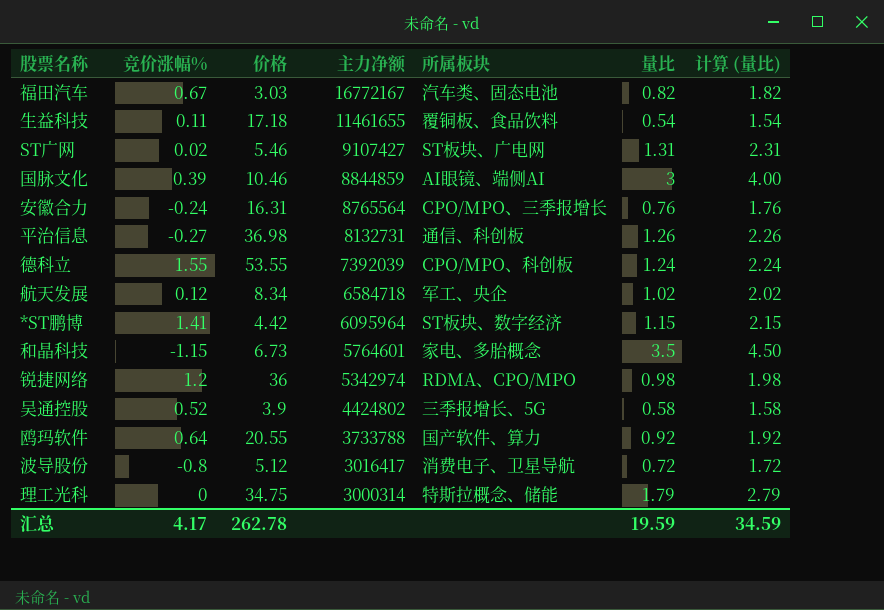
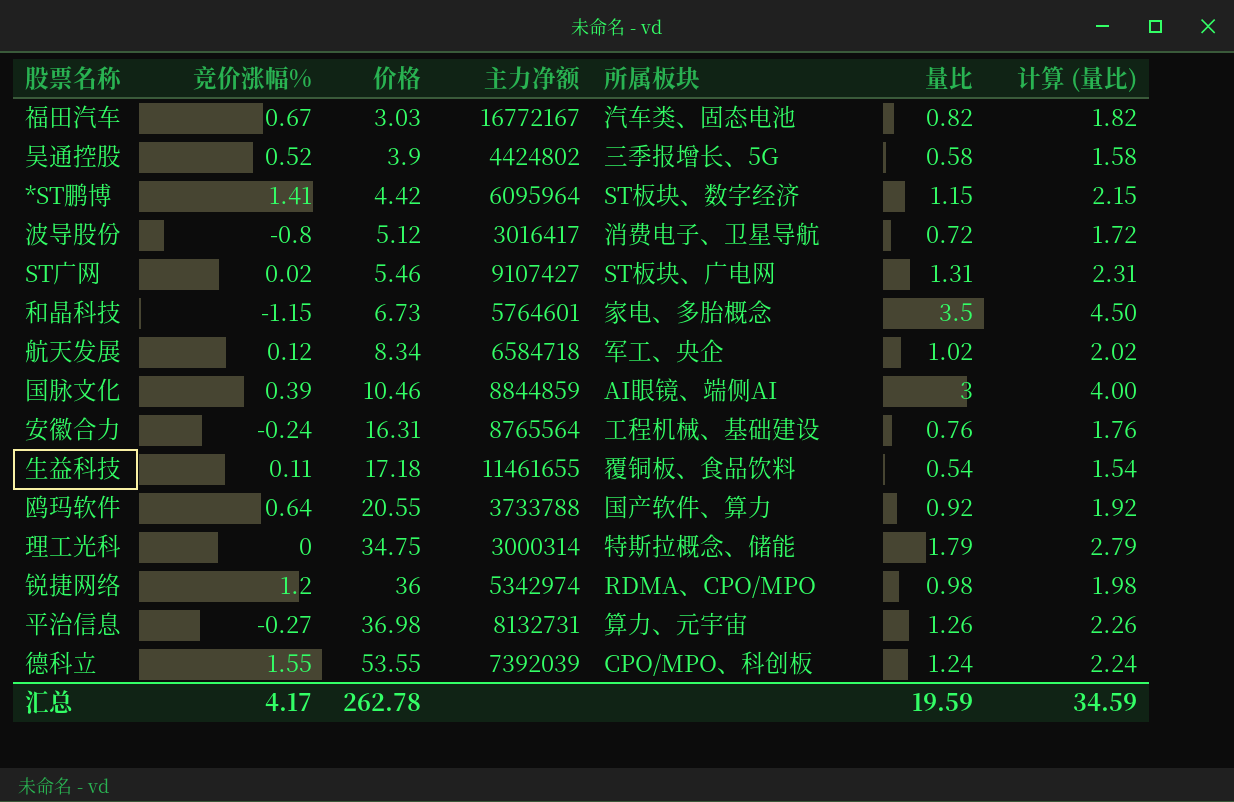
row order: 主力净额 descending -> 价格 ascending
安徽合力 | 所属板块: CPO/MPO、三季报增长 -> 工程机械、基础建设
平治信息 | 所属板块: 通信、科创板 -> 算力、元宇宙

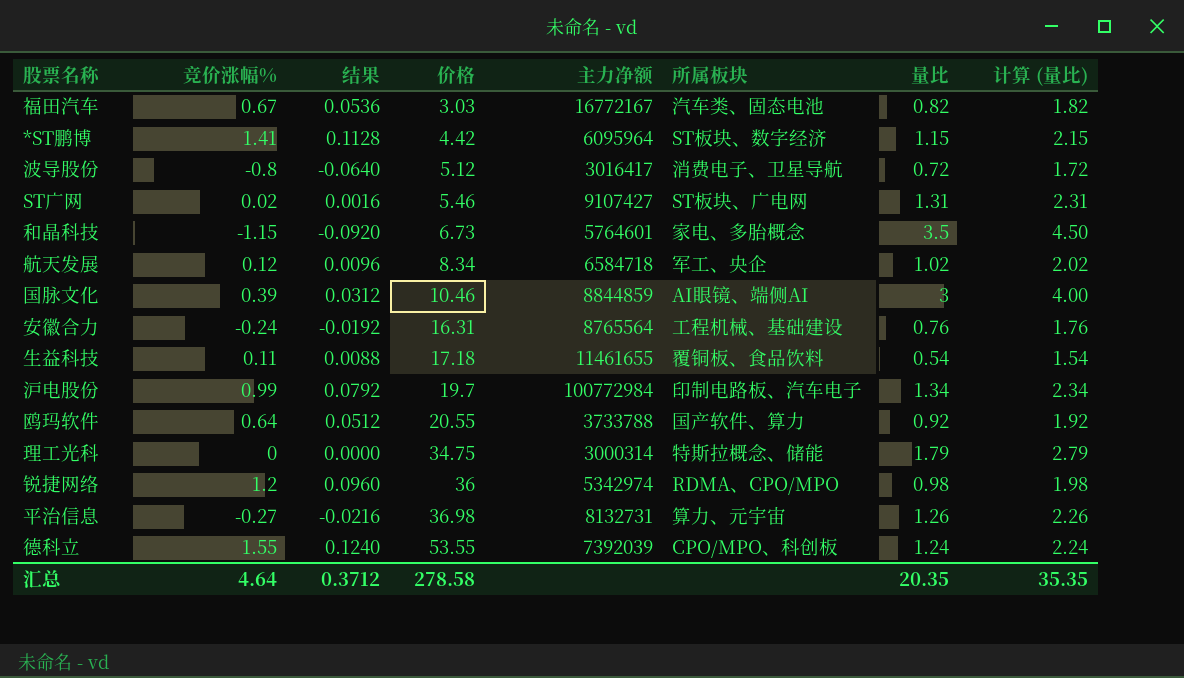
column 结果 | formula: none -> [竞价涨幅%] * 0.08
row 吴通控股: 0.52 | 3.9 | 4424802 | 三季报增长、5G | 0.58 | 1.58 -> none
row 沪电股份: none -> 0.99 | 0.0792 | 19.7 | 100772984 | 印制电路板、汽车电子 | 1.34 | 2.34
汇总 | 竞价涨幅%: 4.17 -> 4.64
汇总 | 价格: 262.78 -> 278.58
汇总 | 量比: 19.59 -> 20.35
汇总 | 计算 (量比): 34.59 -> 35.35

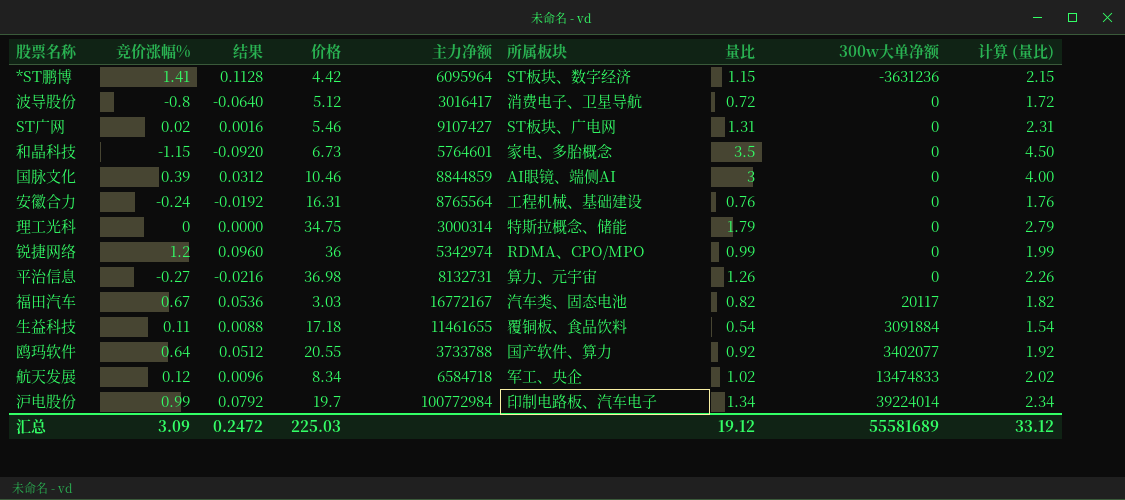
row order: 价格 ascending -> 300w大单净额 ascending
column 300w大单净额 | position: none -> 8
row 德科立: 1.55 | 0.1240 | 53.55 | 7392039 | CPO/MPO、科创板 | 1.24 | 2.24 -> none
锐捷网络 | 量比: 0.98 -> 0.99
锐捷网络 | 计算 (量比): 1.98 -> 1.99
汇总 | 竞价涨幅%: 4.64 -> 3.09
汇总 | 结果: 0.3712 -> 0.2472
汇总 | 价格: 278.58 -> 225.03
汇总 | 量比: 20.35 -> 19.12
汇总 | 计算 (量比): 35.35 -> 33.12

